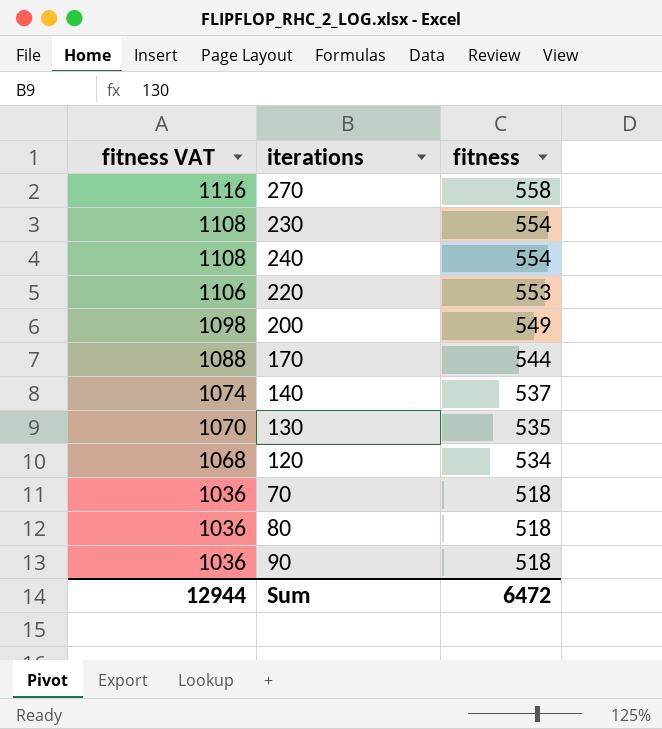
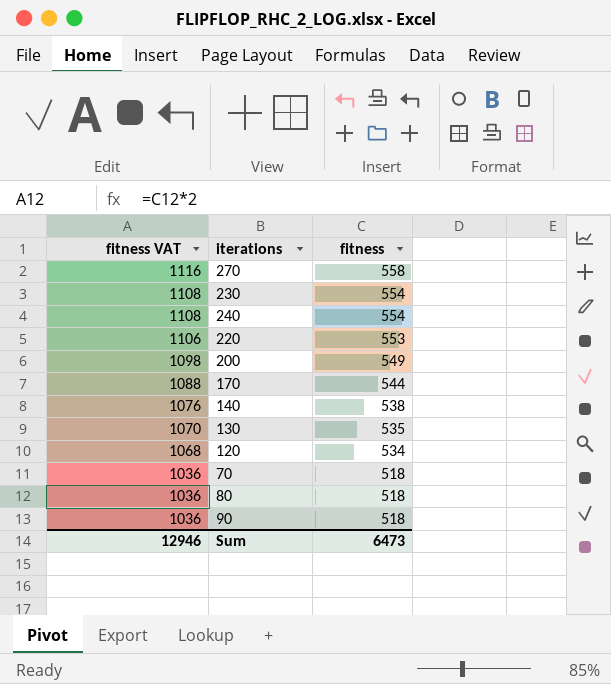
140 | fitness VAT: 1074 -> 1076
140 | fitness: 537 -> 538
Sum | fitness VAT: 12944 -> 12946
Sum | fitness: 6472 -> 6473

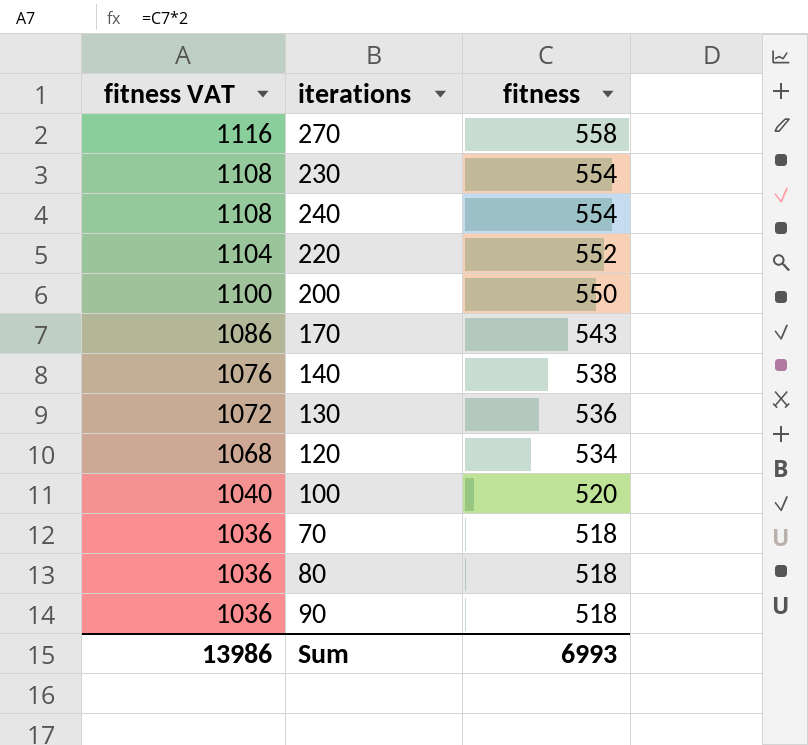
220 | fitness VAT: 1106 -> 1104
220 | fitness: 553 -> 552
200 | fitness VAT: 1098 -> 1100
200 | fitness: 549 -> 550
170 | fitness VAT: 1088 -> 1086
170 | fitness: 544 -> 543
130 | fitness VAT: 1070 -> 1072
130 | fitness: 535 -> 536
row 100: none -> 1040 | 520
Sum | fitness VAT: 12946 -> 13986
Sum | fitness: 6473 -> 6993

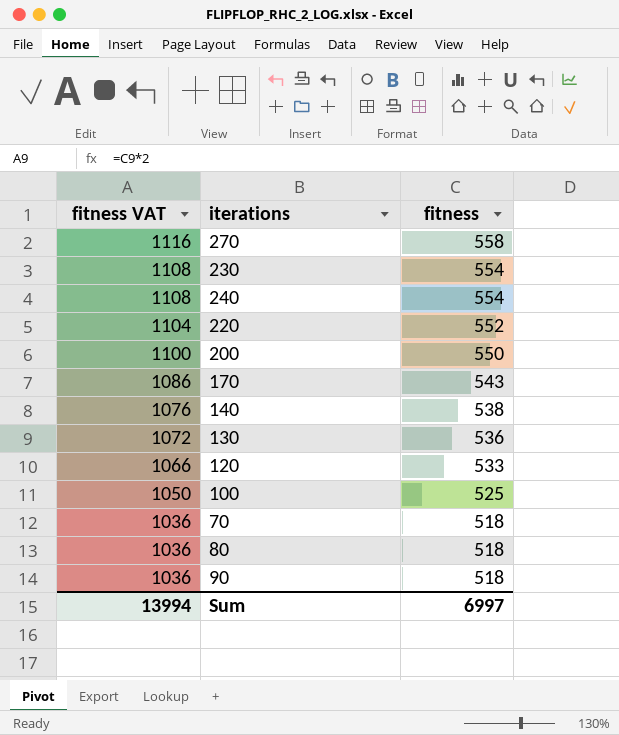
120 | fitness VAT: 1068 -> 1066
120 | fitness: 534 -> 533
100 | fitness VAT: 1040 -> 1050
100 | fitness: 520 -> 525
Sum | fitness VAT: 13986 -> 13994
Sum | fitness: 6993 -> 6997

